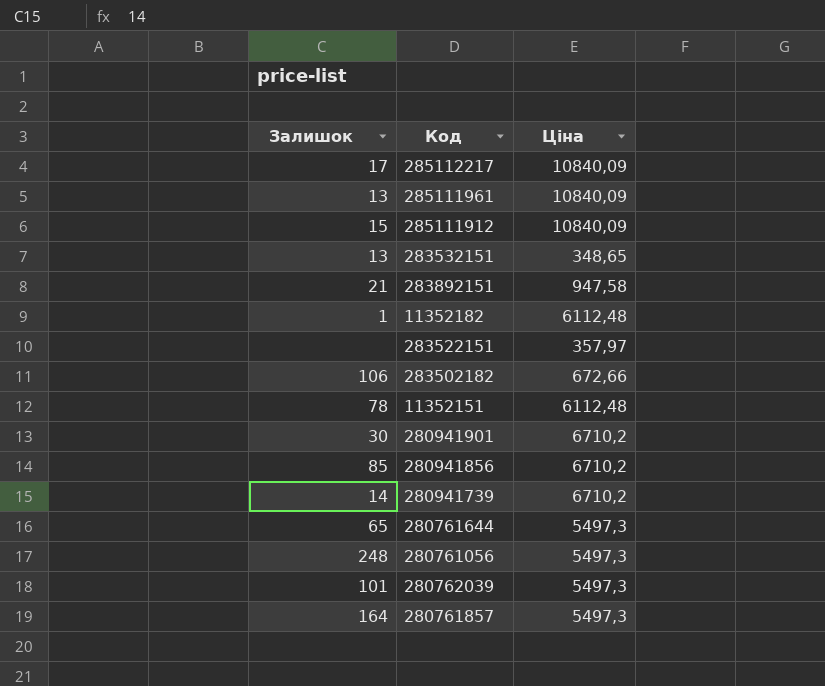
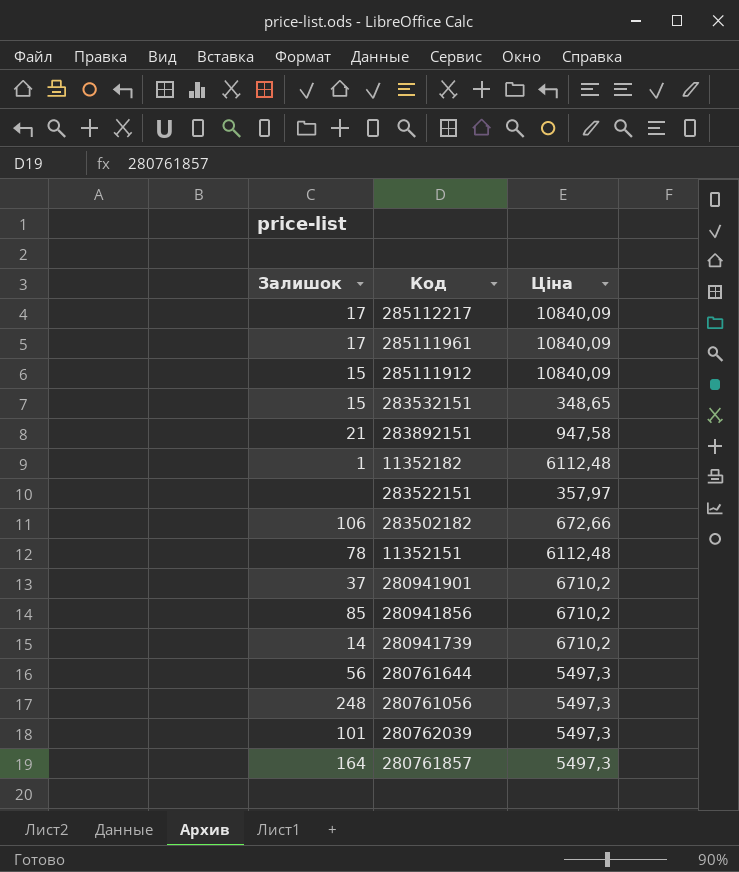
285111961 | Залишок: 13 -> 17
283532151 | Залишок: 13 -> 15
280941901 | Залишок: 30 -> 37
280761644 | Залишок: 65 -> 56

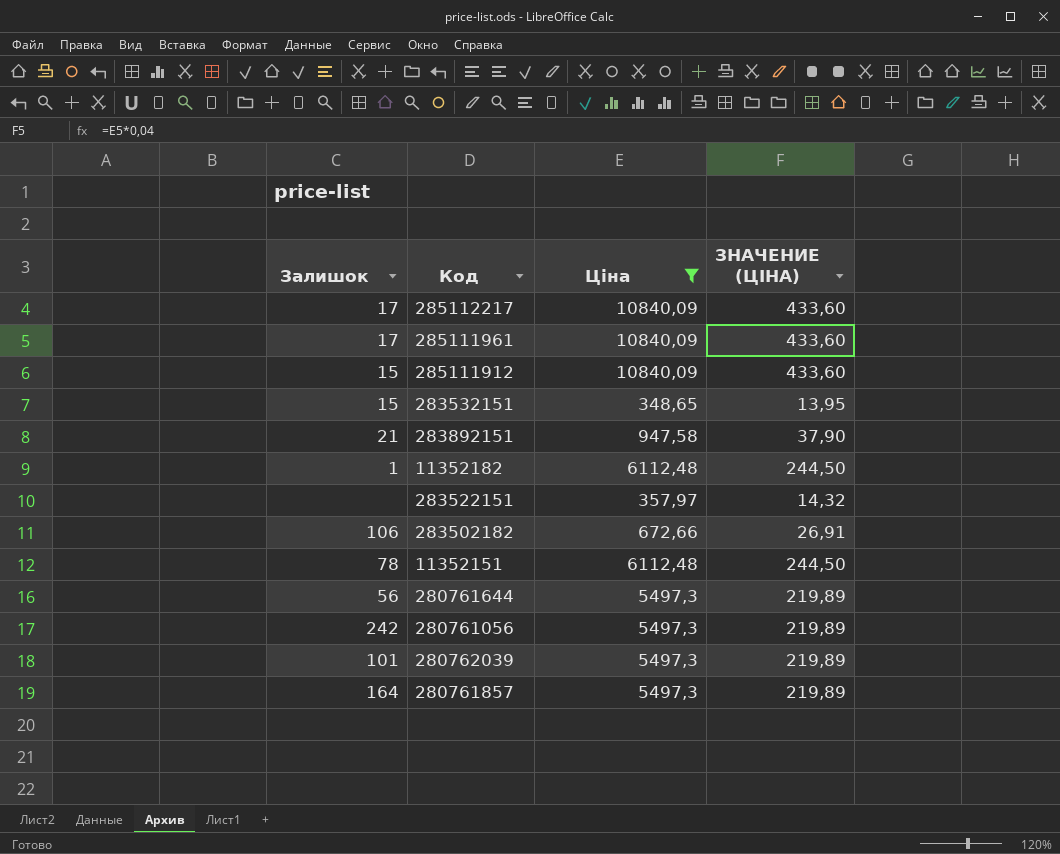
filter: none -> Ціна != 6710,2
column ЗНАЧЕНИЕ (ЦІНА) | formula: none -> [Ціна] * 0,04
280761056 | Залишок: 248 -> 242

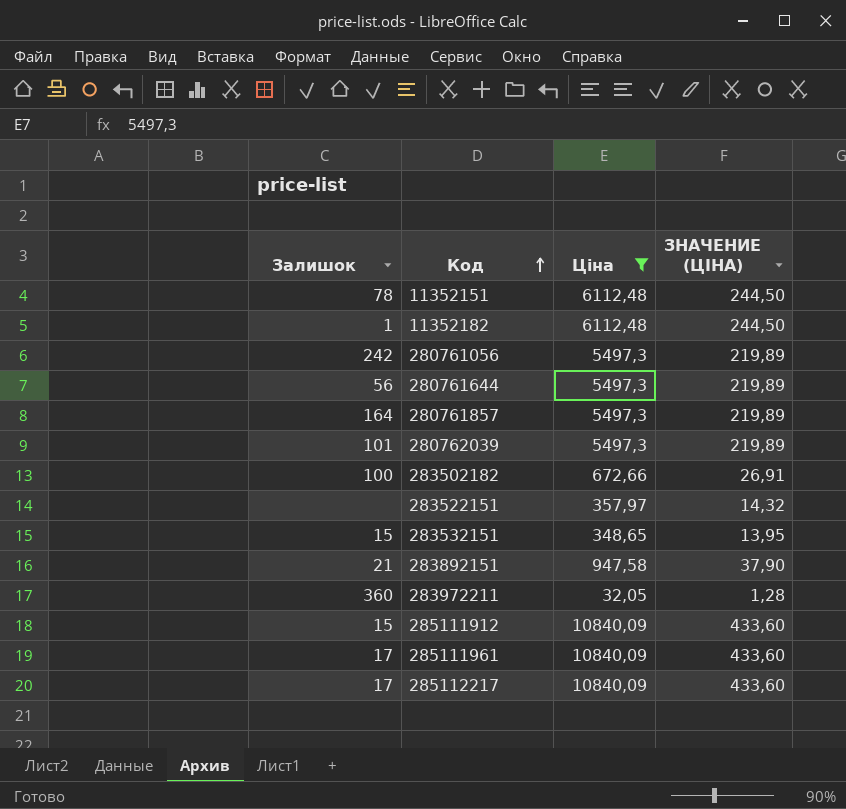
row order: none -> Код ascending
283502182 | Залишок: 106 -> 100
row 283972211: none -> 360 | 32,05 | 1,28

